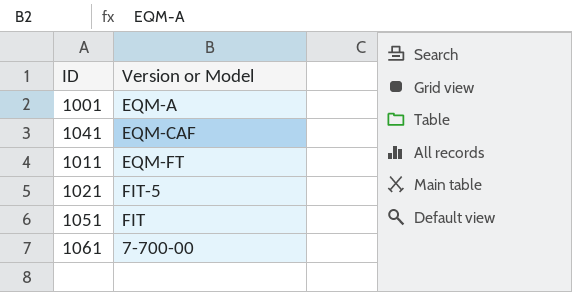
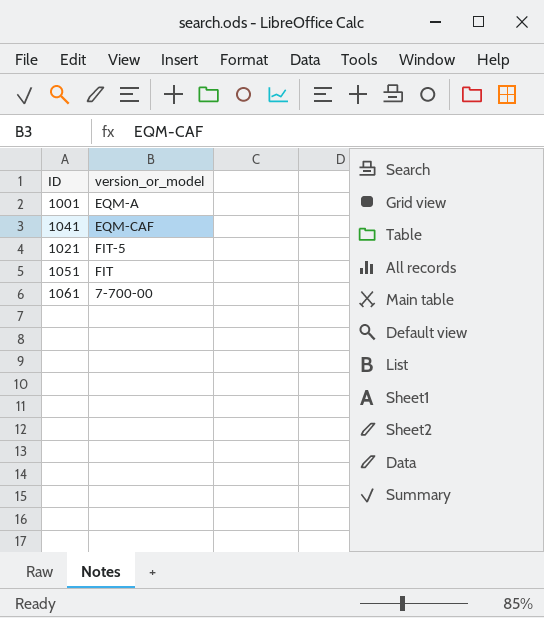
column name: Version or Model -> version_or_model
row 1011: EQM-FT -> none

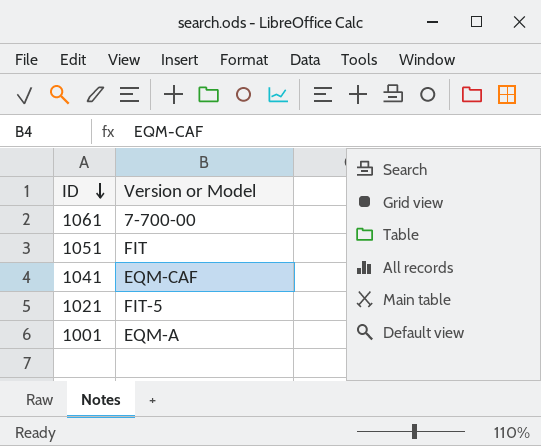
row order: none -> ID descending
column name: version_or_model -> Version or Model

